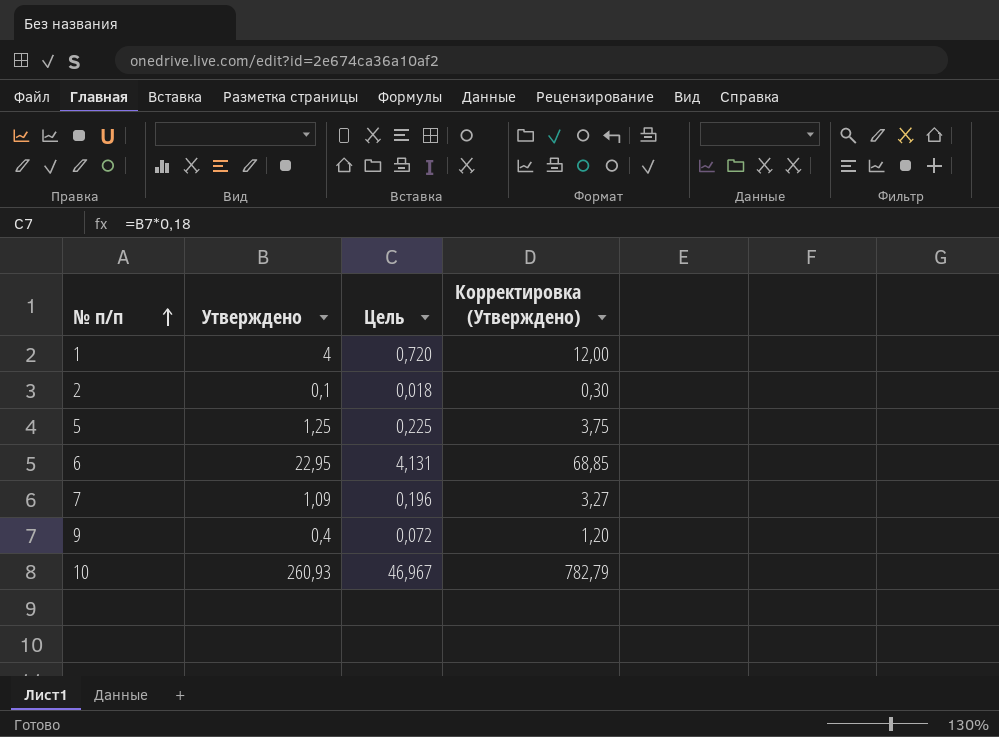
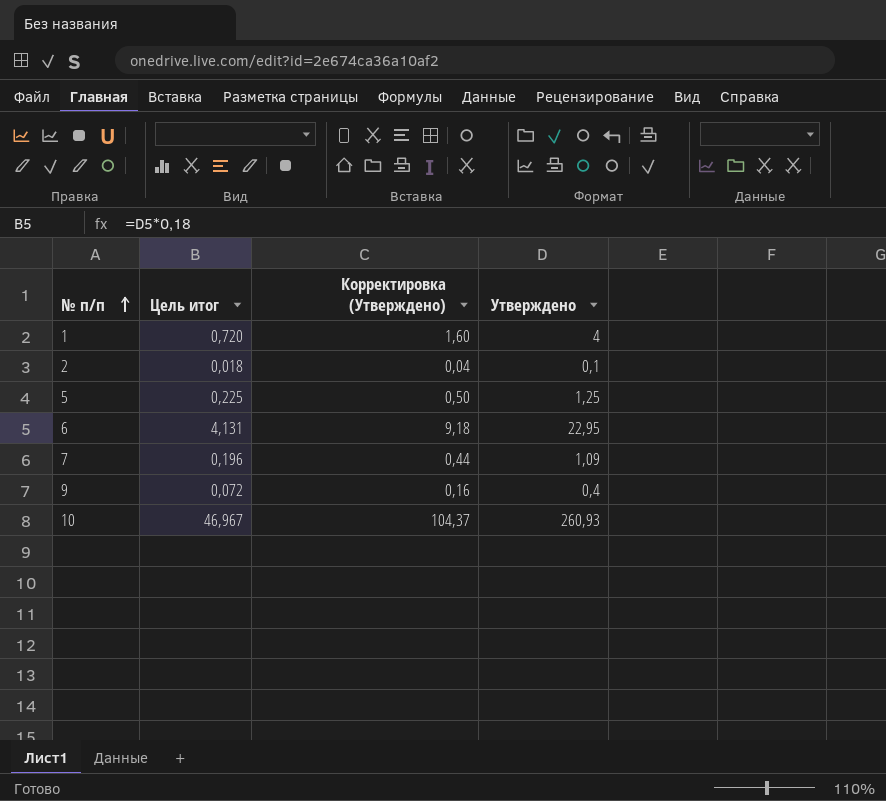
column name: Цель -> Цель итог
column Корректировка (Утверждено) | formula: [Утверждено] * 3 -> [Утверждено] * 0,4
column Утверждено | position: 2 -> 4

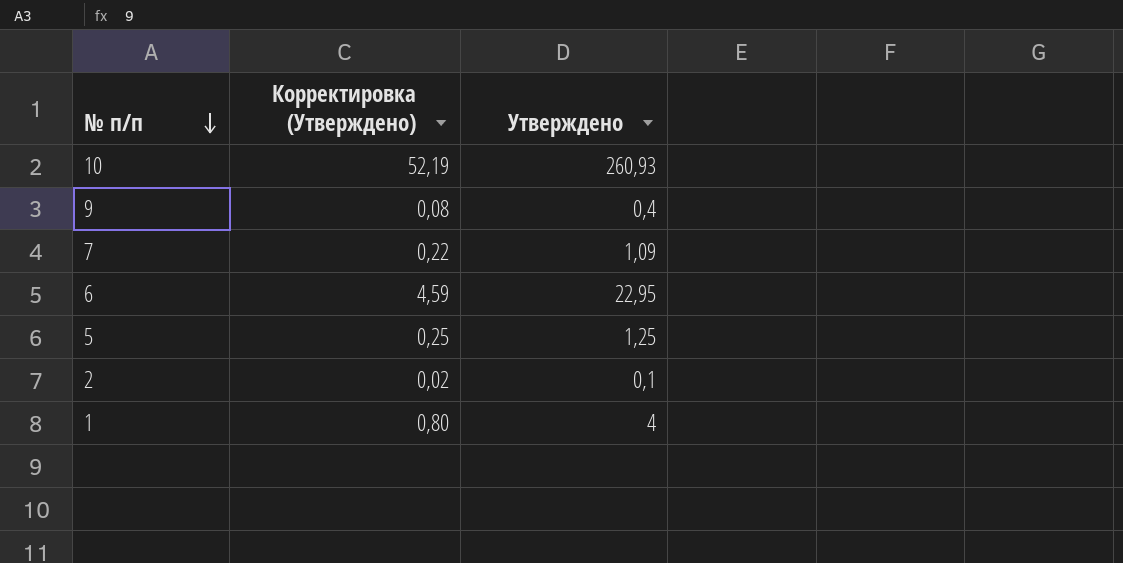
row order: № п/п ascending -> № п/п descending
column Цель итог | formula: [Утверждено] * 0,18 -> none
column Корректировка (Утверждено) | formula: [Утверждено] * 0,4 -> [Утверждено] * 0,2

